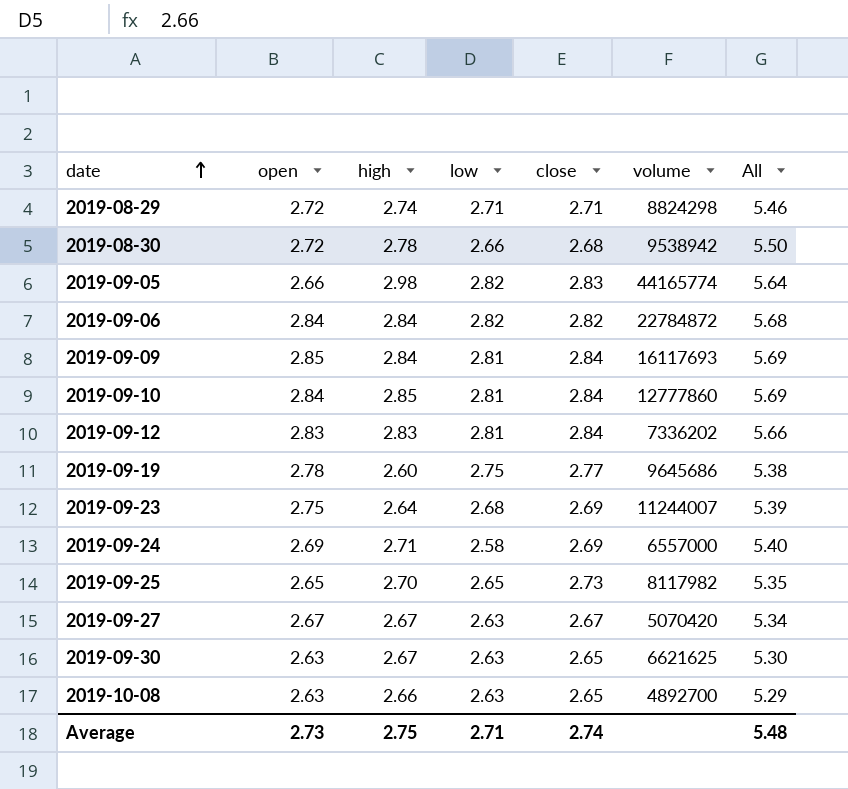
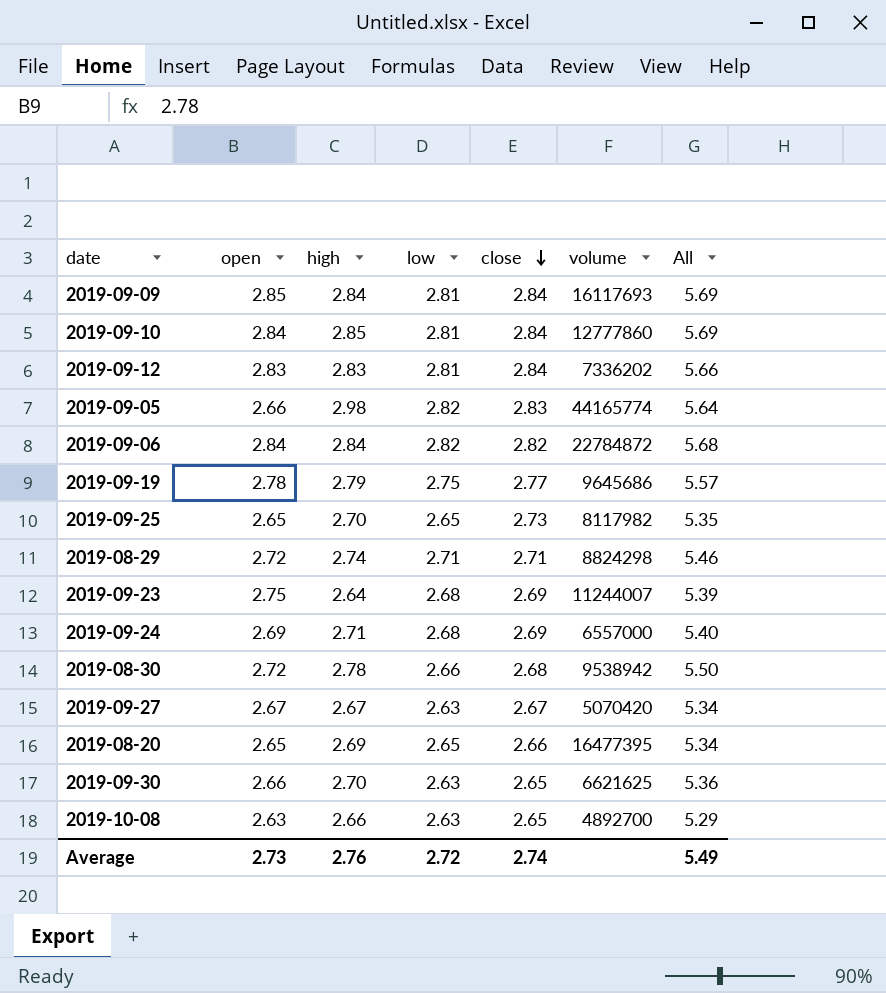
row order: date ascending -> close descending
2019-09-19 | high: 2.60 -> 2.79
2019-09-19 | All: 5.38 -> 5.57
2019-09-24 | low: 2.58 -> 2.68
row 2019-08-20: none -> 2.65 | 2.69 | 2.65 | 2.66 | 16477395 | 5.34
2019-09-30 | open: 2.63 -> 2.66
2019-09-30 | high: 2.67 -> 2.70
2019-09-30 | All: 5.30 -> 5.36
Average | high: 2.75 -> 2.76
Average | low: 2.71 -> 2.72
Average | All: 5.48 -> 5.49

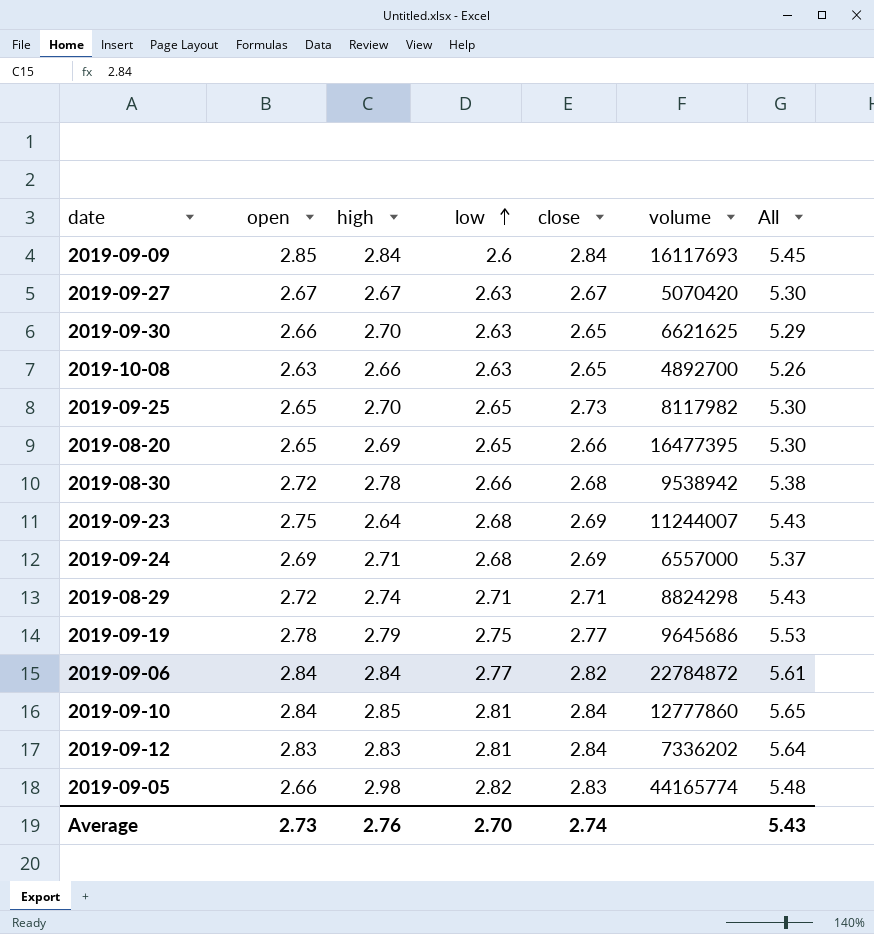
row order: close descending -> low ascending
column All | formula: [open] + [high] -> [open] + [low]
2019-09-09 | low: 2.81 -> 2.6
2019-09-06 | low: 2.82 -> 2.77
Average | low: 2.72 -> 2.70
Average | All: 5.49 -> 5.43

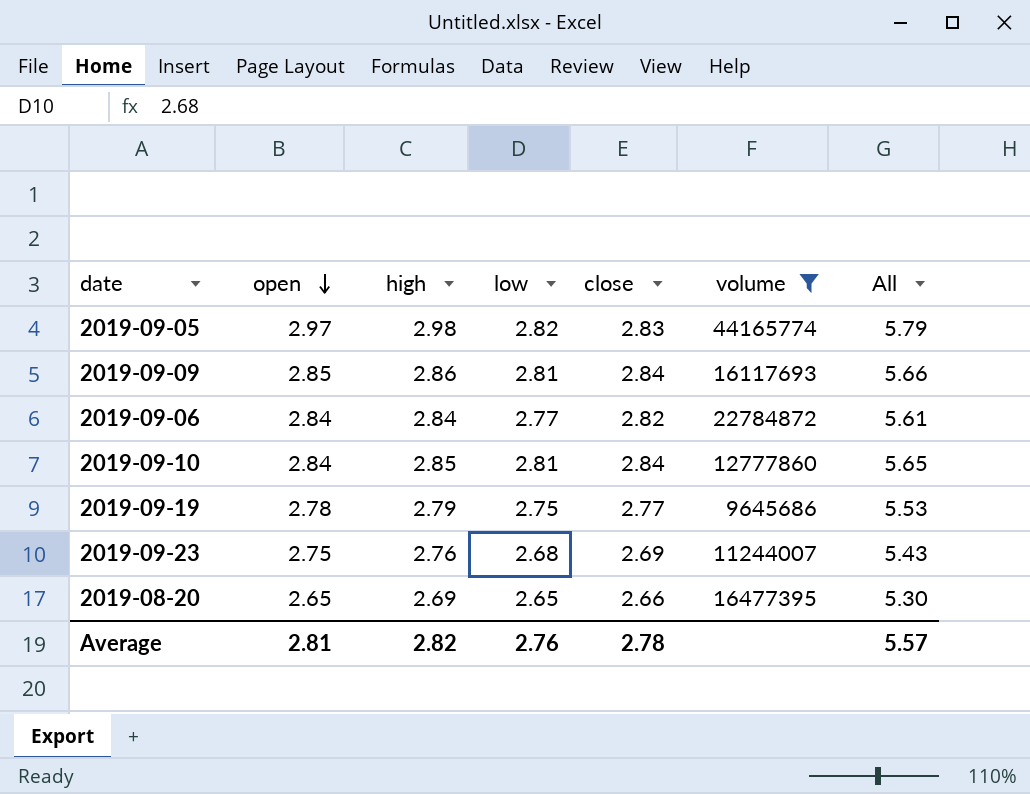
filter: none -> volume >= 9645686
row order: low ascending -> open descending
2019-09-05 | open: 2.66 -> 2.97
2019-09-05 | All: 5.48 -> 5.79
2019-09-09 | high: 2.84 -> 2.86
2019-09-09 | low: 2.6 -> 2.81
2019-09-09 | All: 5.45 -> 5.66
2019-09-23 | high: 2.64 -> 2.76
Average | open: 2.73 -> 2.81
Average | high: 2.76 -> 2.82
Average | low: 2.70 -> 2.76
Average | close: 2.74 -> 2.78
Average | All: 5.43 -> 5.57

